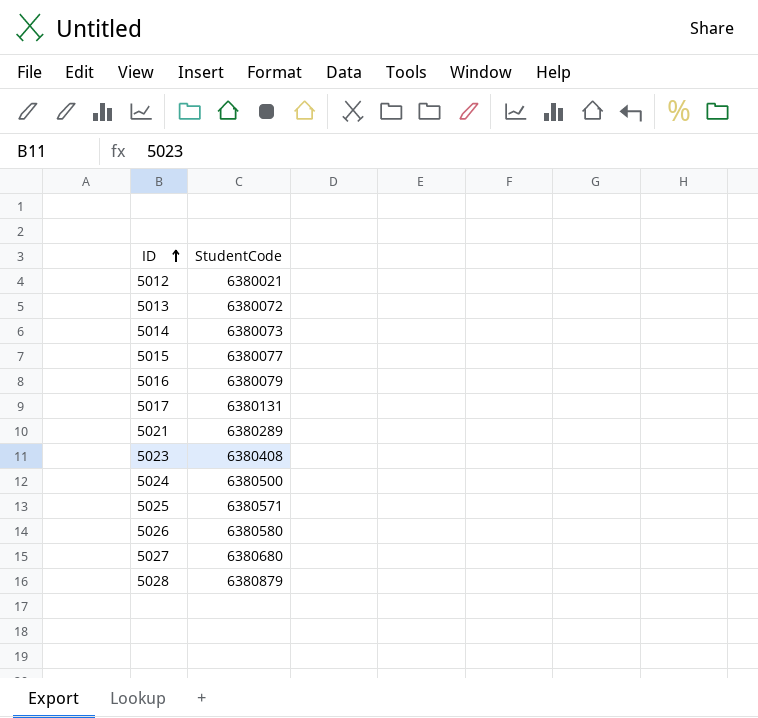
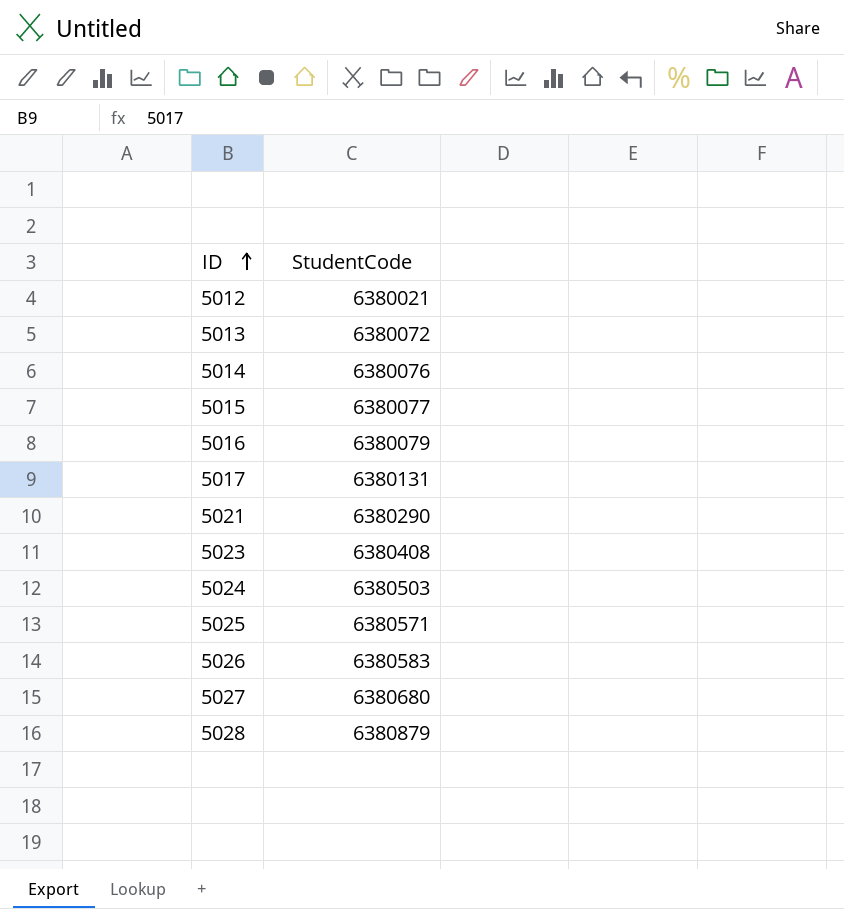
5014 | StudentCode: 6380073 -> 6380076
5021 | StudentCode: 6380289 -> 6380290
5024 | StudentCode: 6380500 -> 6380503
5026 | StudentCode: 6380580 -> 6380583

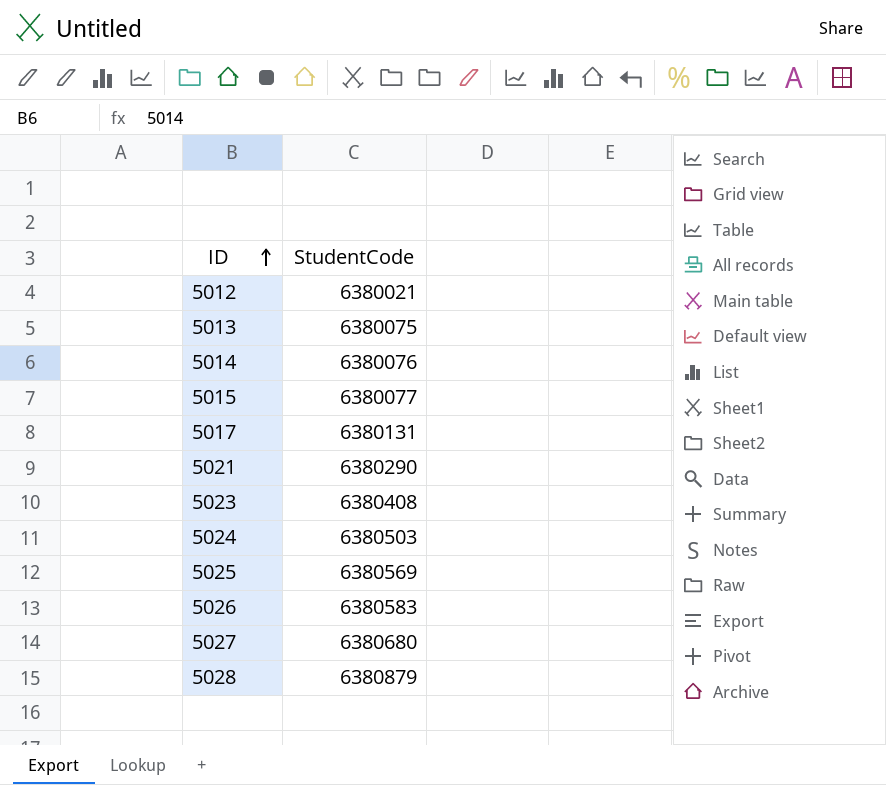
row 5016: 6380079 -> none
5013 | StudentCode: 6380072 -> 6380075
5025 | StudentCode: 6380571 -> 6380569

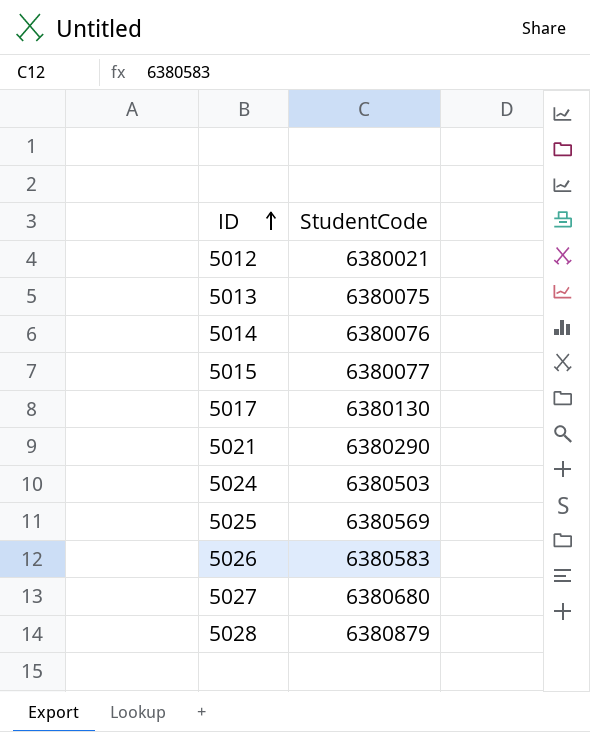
row 5023: 6380408 -> none
5017 | StudentCode: 6380131 -> 6380130

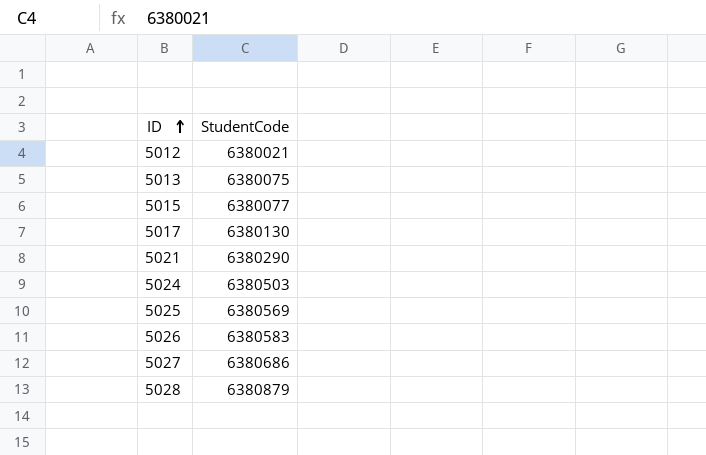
row 5014: 6380076 -> none
5027 | StudentCode: 6380680 -> 6380686

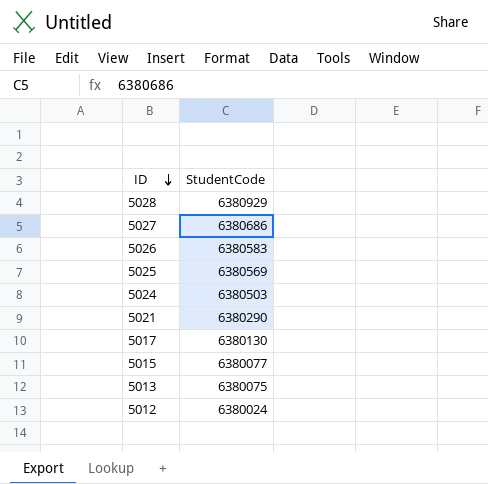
row order: ID ascending -> ID descending
5028 | StudentCode: 6380879 -> 6380929
5012 | StudentCode: 6380021 -> 6380024

